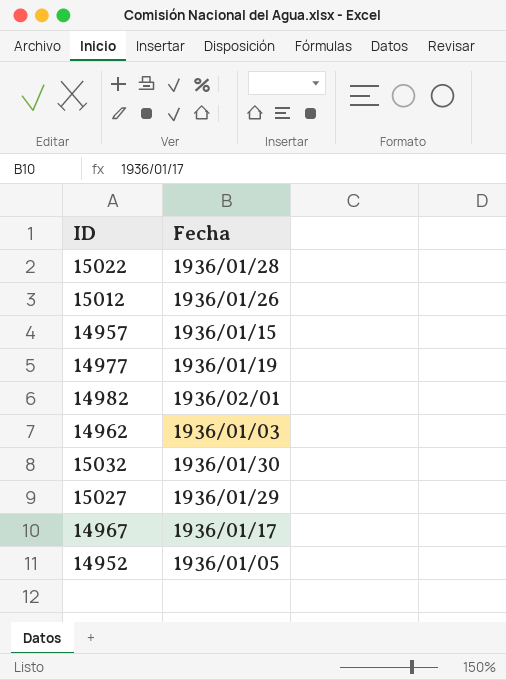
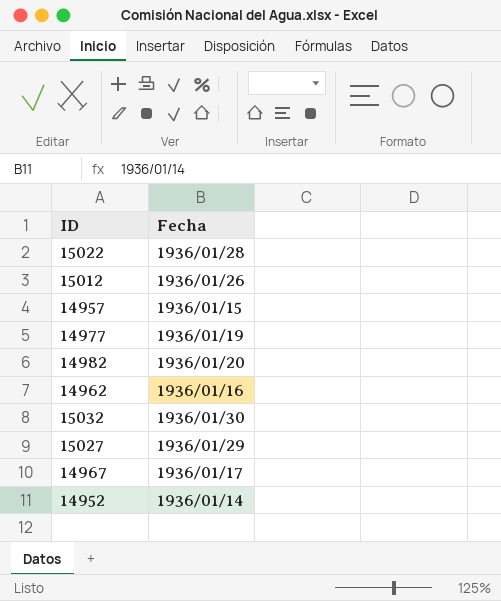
14982 | Fecha: 1936/02/01 -> 1936/01/20
14962 | Fecha: 1936/01/03 -> 1936/01/16
14952 | Fecha: 1936/01/05 -> 1936/01/14

